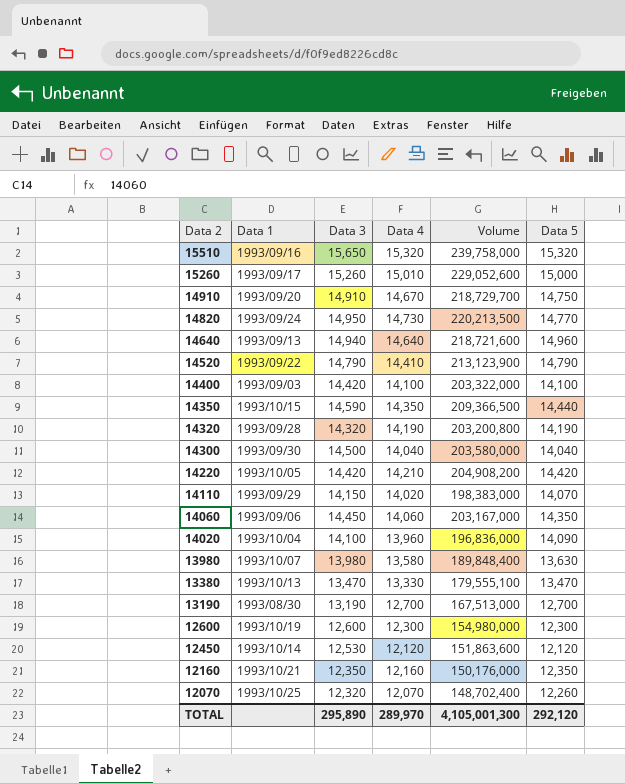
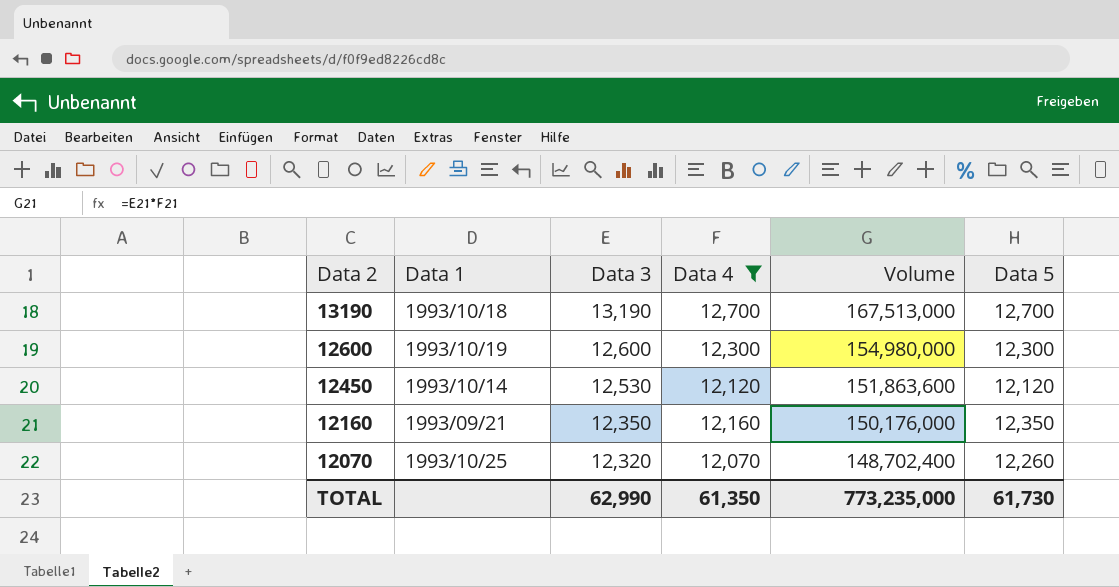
filter: none -> Data 4 <= 12,700
13190 | Data 1: 1993/08/30 -> 1993/10/18
12160 | Data 1: 1993/10/21 -> 1993/09/21
TOTAL | Data 3: 295,890 -> 62,990
TOTAL | Data 4: 289,970 -> 61,350
TOTAL | Volume: 4,105,001,300 -> 773,235,000
TOTAL | Data 5: 292,120 -> 61,730

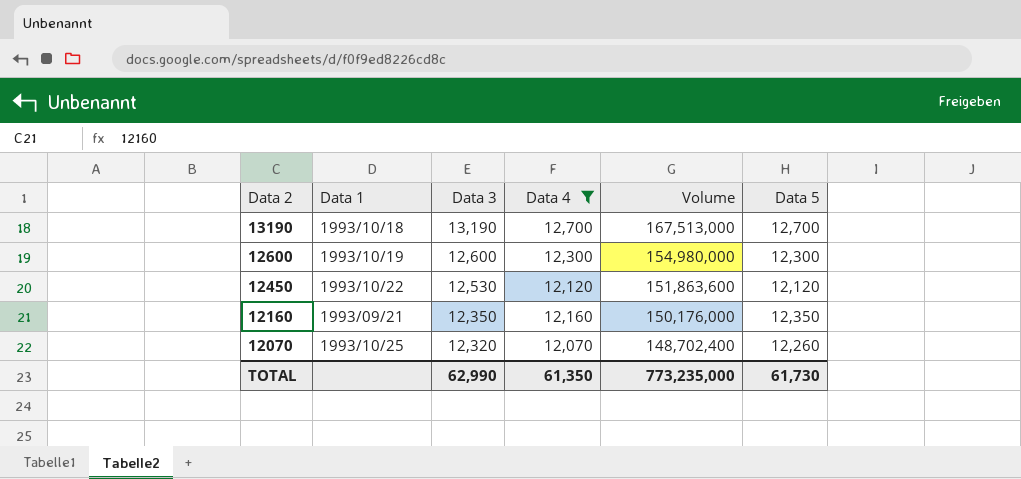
12450 | Data 1: 1993/10/14 -> 1993/10/22

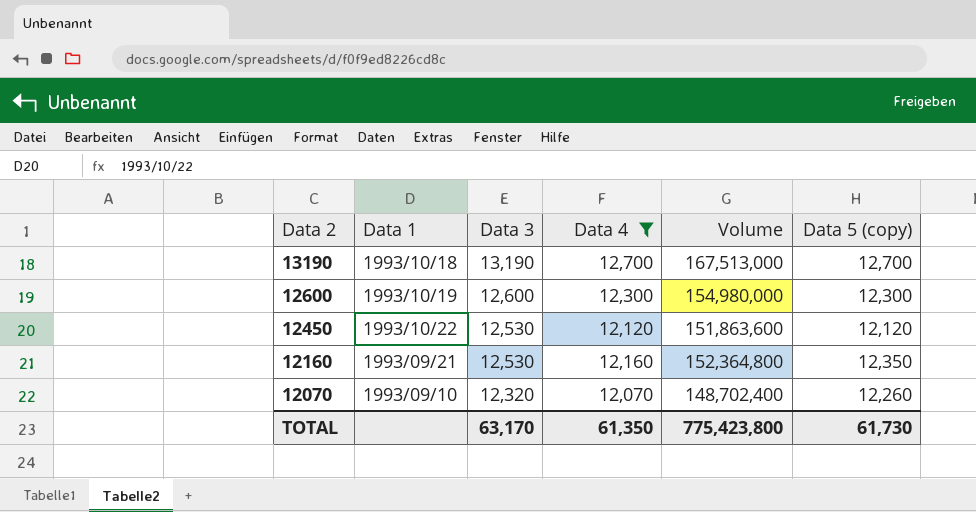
column name: Data 5 -> Data 5 (copy)
12160 | Data 3: 12,350 -> 12,530
12160 | Volume: 150,176,000 -> 152,364,800
12070 | Data 1: 1993/10/25 -> 1993/09/10
TOTAL | Data 3: 62,990 -> 63,170
TOTAL | Volume: 773,235,000 -> 775,423,800

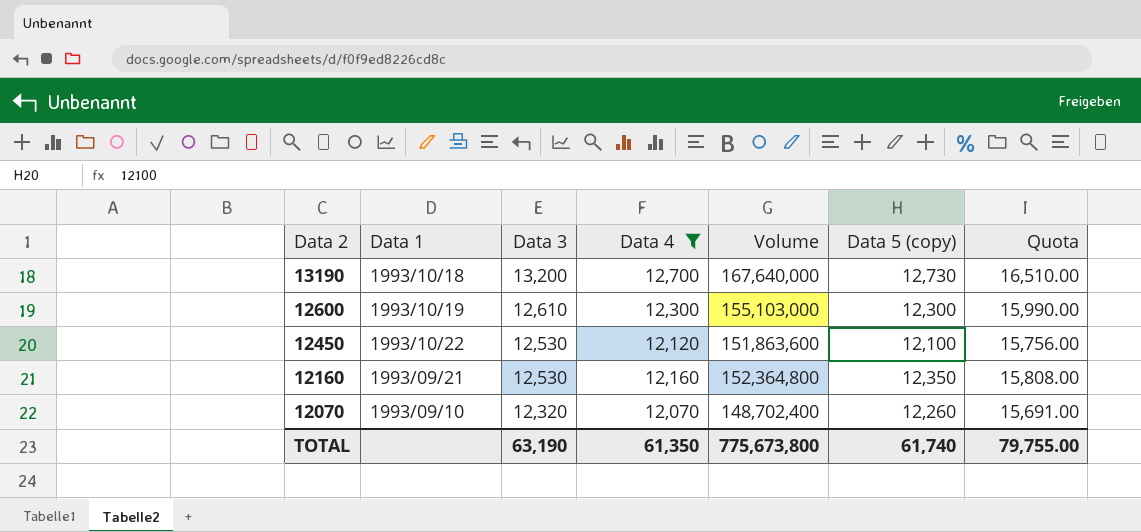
column Quota | formula: none -> [Data 4] * 1.3
13190 | Data 3: 13,190 -> 13,200
13190 | Volume: 167,513,000 -> 167,640,000
13190 | Data 5 (copy): 12,700 -> 12,730
12600 | Data 3: 12,600 -> 12,610
12600 | Volume: 154,980,000 -> 155,103,000
12450 | Data 5 (copy): 12,120 -> 12,100
TOTAL | Data 3: 63,170 -> 63,190
TOTAL | Volume: 775,423,800 -> 775,673,800
TOTAL | Data 5 (copy): 61,730 -> 61,740

